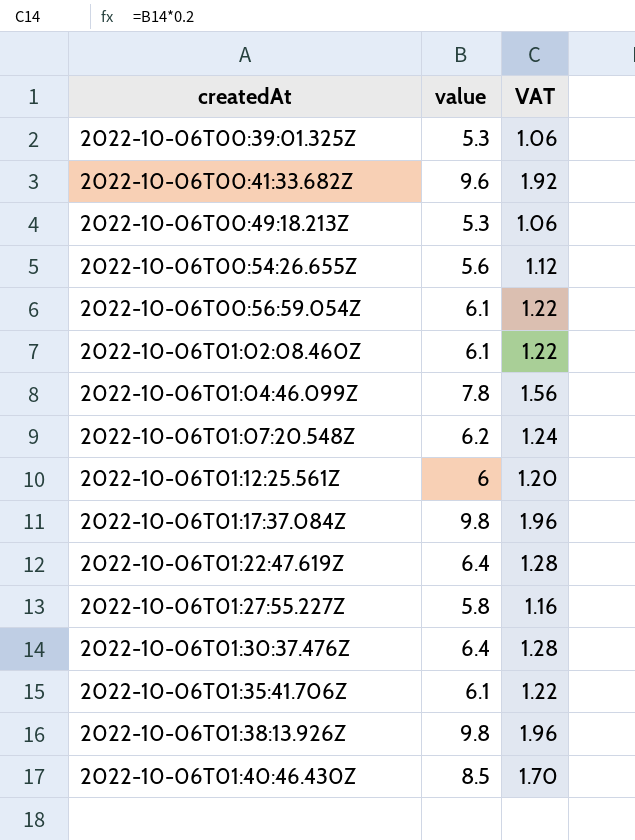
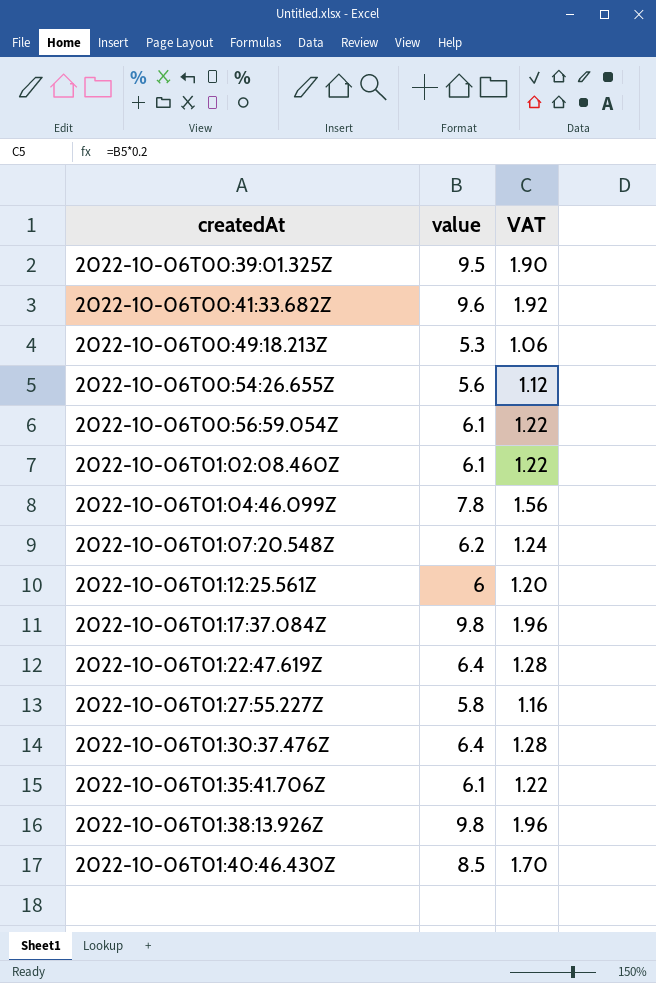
2022-10-06T00:39:01.325Z | value: 5.3 -> 9.5
2022-10-06T00:39:01.325Z | VAT: 1.06 -> 1.90

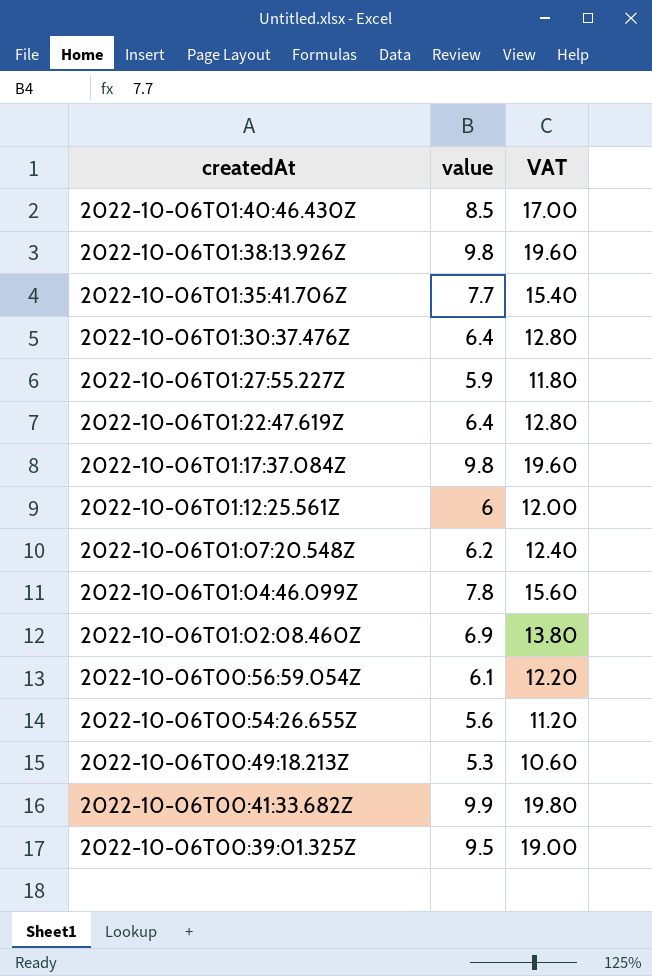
row order: createdAt ascending -> createdAt descending
column VAT | formula: [value] * 0.2 -> [value] * 2
2022-10-06T01:35:41.706Z | value: 6.1 -> 7.7
2022-10-06T01:27:55.227Z | value: 5.8 -> 5.9
2022-10-06T01:02:08.460Z | value: 6.1 -> 6.9
2022-10-06T00:41:33.682Z | value: 9.6 -> 9.9

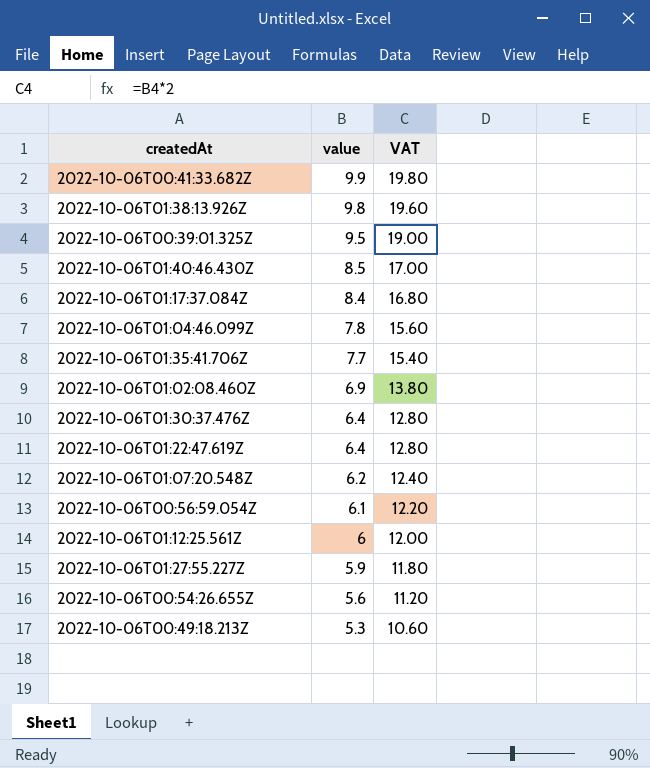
row order: createdAt descending -> value descending
2022-10-06T01:17:37.084Z | value: 9.8 -> 8.4
2022-10-06T01:17:37.084Z | VAT: 19.60 -> 16.80

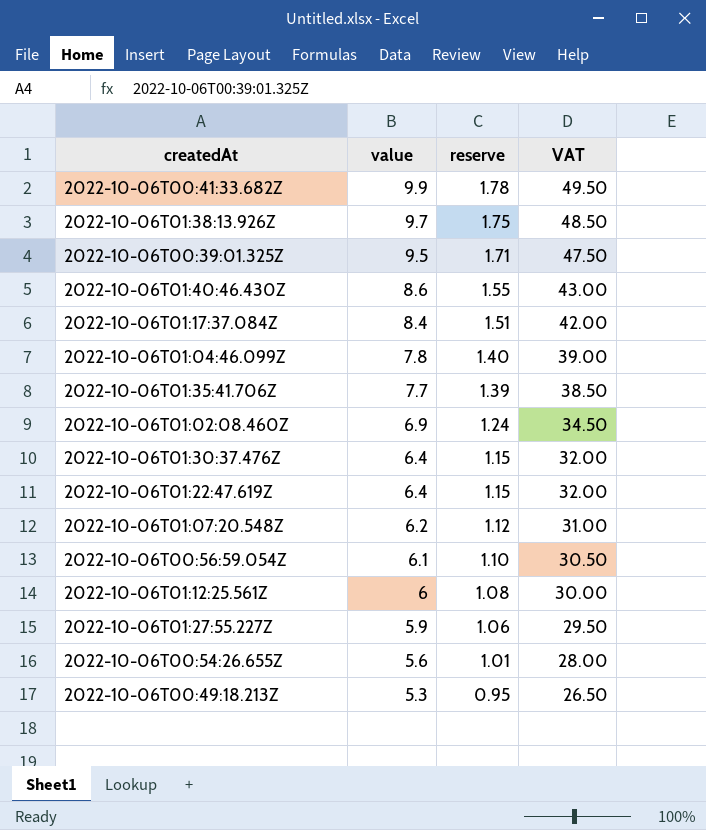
column reserve | formula: none -> [value] * 0.18
column VAT | formula: [value] * 2 -> [value] * 5
2022-10-06T01:38:13.926Z | value: 9.8 -> 9.7
2022-10-06T01:40:46.430Z | value: 8.5 -> 8.6

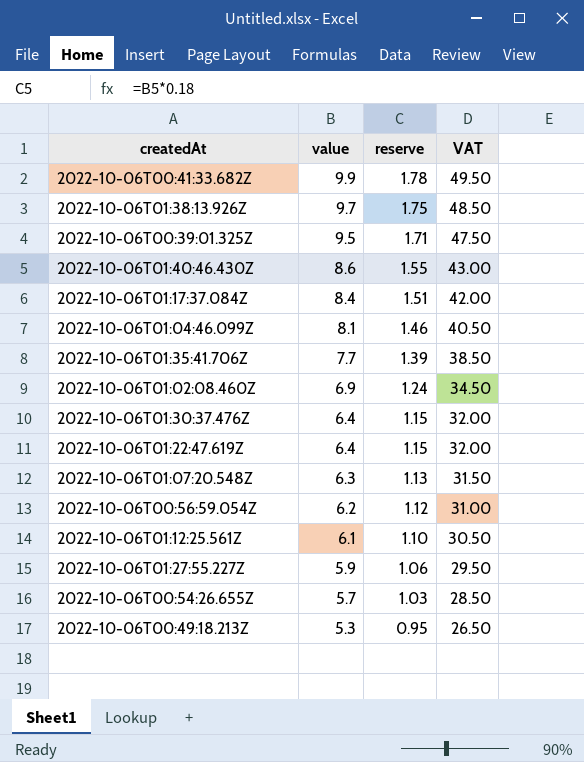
2022-10-06T01:04:46.099Z | value: 7.8 -> 8.1
2022-10-06T01:04:46.099Z | reserve: 1.40 -> 1.46
2022-10-06T01:04:46.099Z | VAT: 39.00 -> 40.50
2022-10-06T01:07:20.548Z | value: 6.2 -> 6.3
2022-10-06T01:07:20.548Z | reserve: 1.12 -> 1.13
2022-10-06T01:07:20.548Z | VAT: 31.00 -> 31.50
2022-10-06T00:56:59.054Z | value: 6.1 -> 6.2
2022-10-06T00:56:59.054Z | reserve: 1.10 -> 1.12
2022-10-06T00:56:59.054Z | VAT: 30.50 -> 31.00
2022-10-06T01:12:25.561Z | value: 6 -> 6.1
2022-10-06T01:12:25.561Z | reserve: 1.08 -> 1.10
2022-10-06T01:12:25.561Z | VAT: 30.00 -> 30.50
2022-10-06T00:54:26.655Z | value: 5.6 -> 5.7
2022-10-06T00:54:26.655Z | reserve: 1.01 -> 1.03
2022-10-06T00:54:26.655Z | VAT: 28.00 -> 28.50

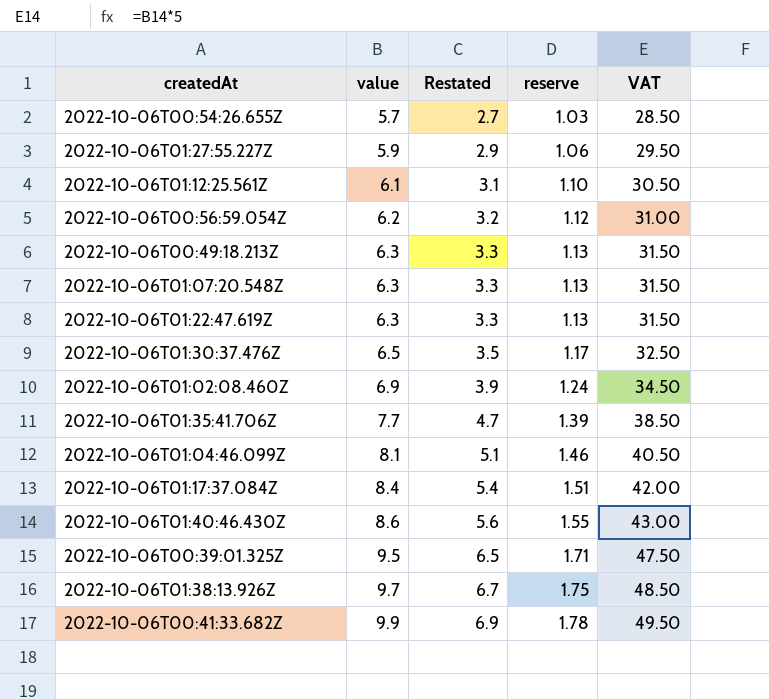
row order: value descending -> value ascending
column Restated | formula: none -> [value] - 3
2022-10-06T00:49:18.213Z | value: 5.3 -> 6.3
2022-10-06T00:49:18.213Z | reserve: 0.95 -> 1.13
2022-10-06T00:49:18.213Z | VAT: 26.50 -> 31.50
2022-10-06T01:22:47.619Z | value: 6.4 -> 6.3
2022-10-06T01:22:47.619Z | reserve: 1.15 -> 1.13
2022-10-06T01:22:47.619Z | VAT: 32.00 -> 31.50
2022-10-06T01:30:37.476Z | value: 6.4 -> 6.5
2022-10-06T01:30:37.476Z | reserve: 1.15 -> 1.17
2022-10-06T01:30:37.476Z | VAT: 32.00 -> 32.50

